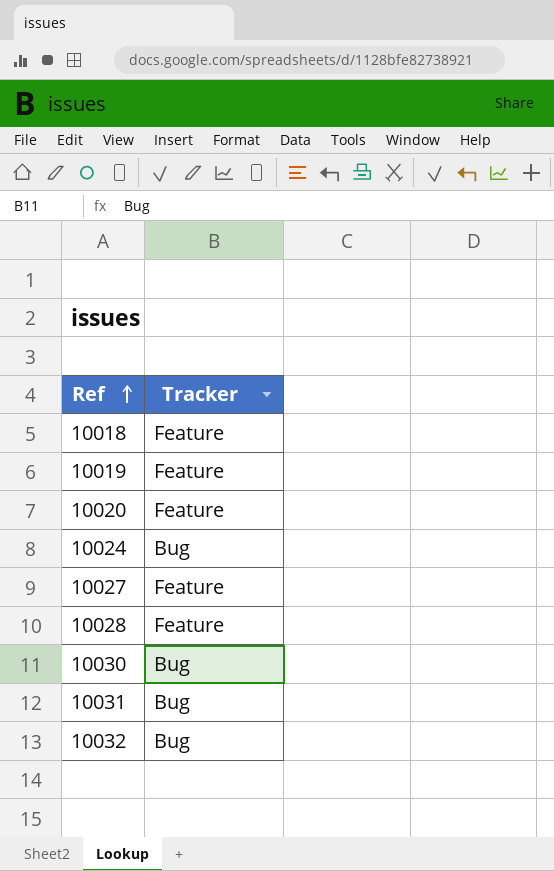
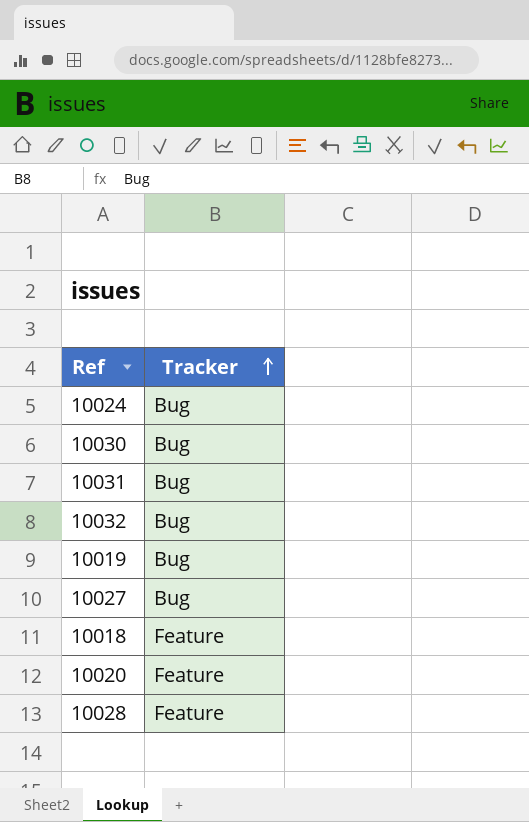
row order: Ref ascending -> Tracker ascending
10019 | Tracker: Feature -> Bug
10027 | Tracker: Feature -> Bug

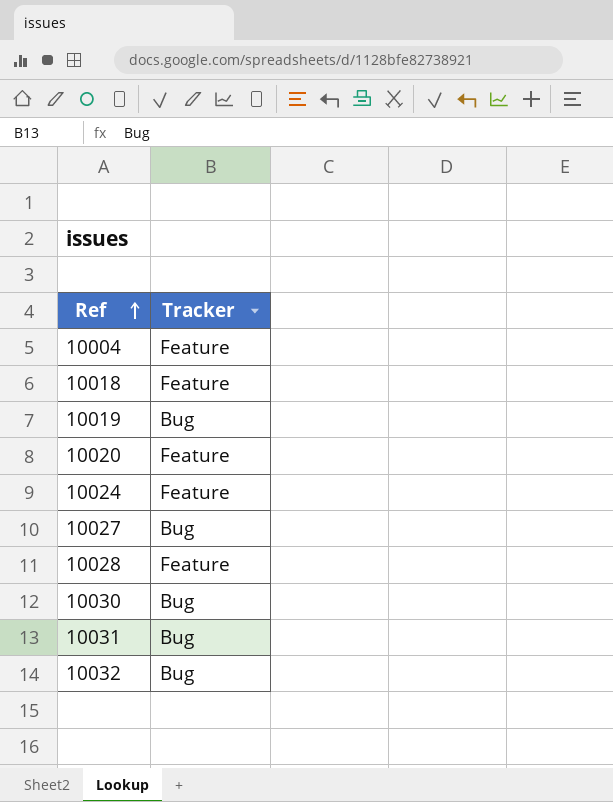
row order: Tracker ascending -> Ref ascending
row 10004: none -> Feature
10024 | Tracker: Bug -> Feature

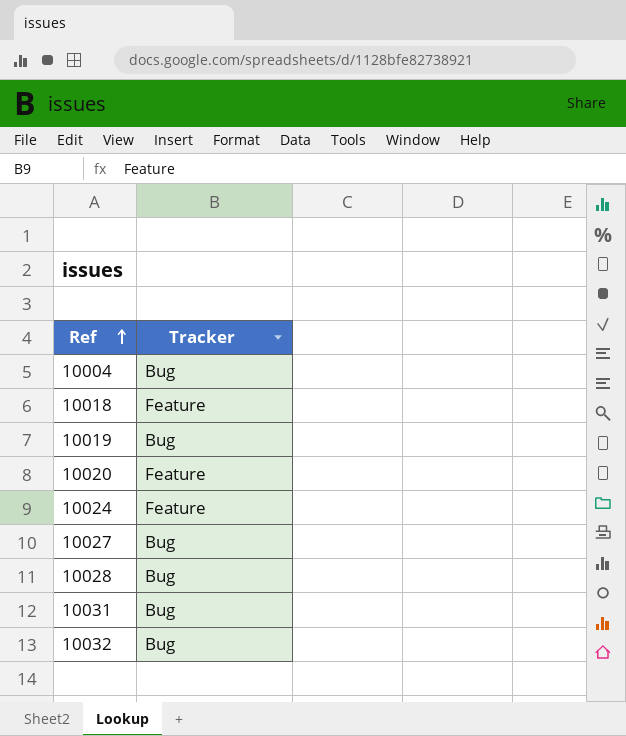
row 10030: Bug -> none
10004 | Tracker: Feature -> Bug
10028 | Tracker: Feature -> Bug

